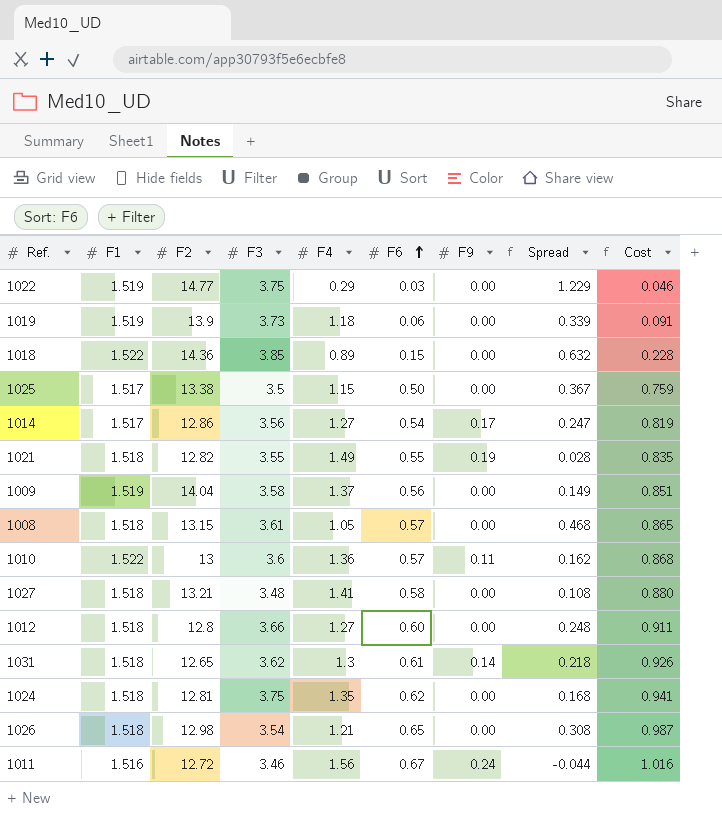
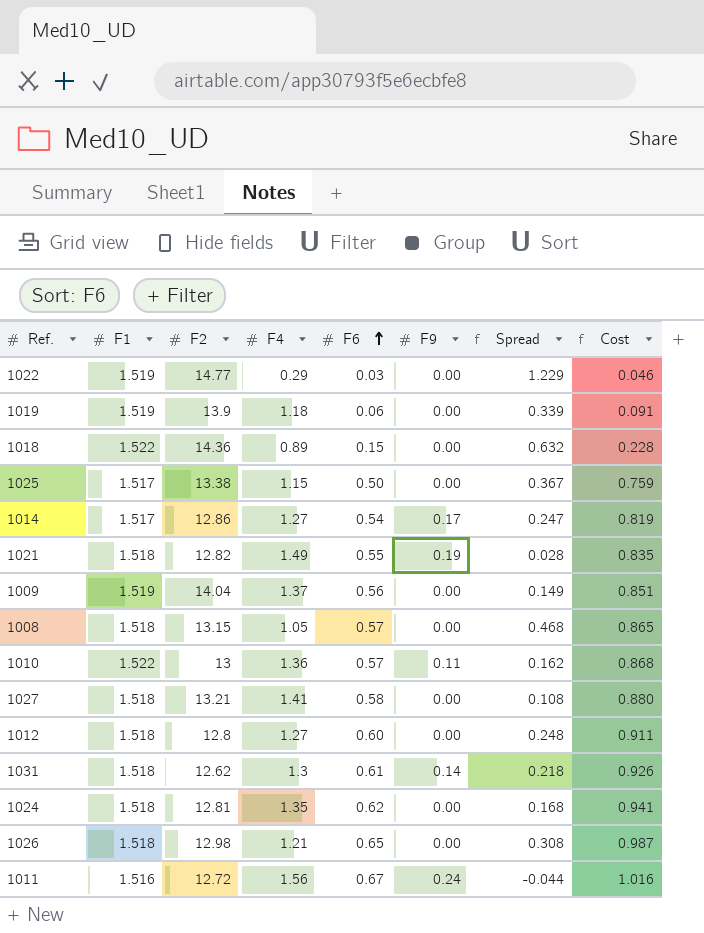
column F3 | position: 4 -> none
1031 | F2: 12.65 -> 12.62

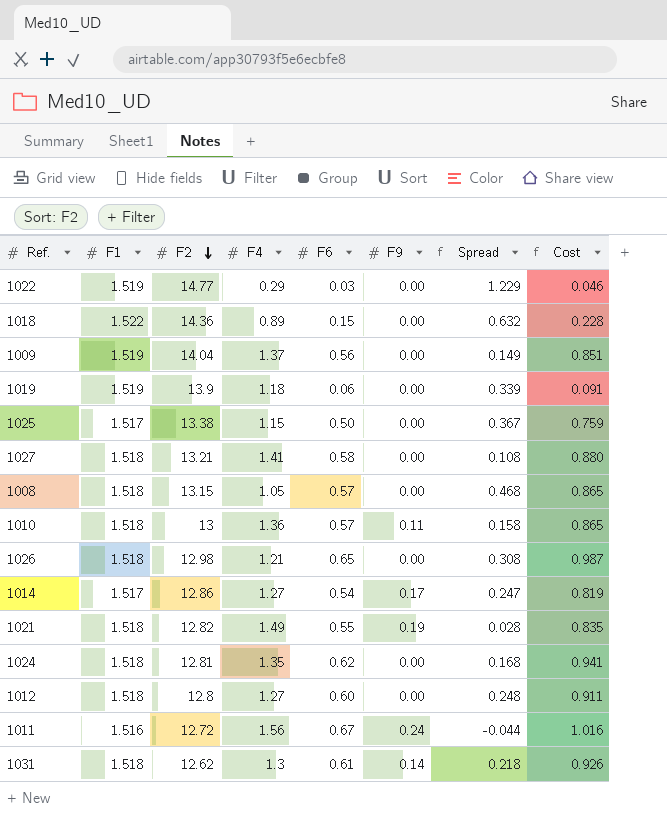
row order: F6 ascending -> F2 descending
1010 | F1: 1.522 -> 1.518
1010 | Spread: 0.162 -> 0.158
1010 | Cost: 0.868 -> 0.865

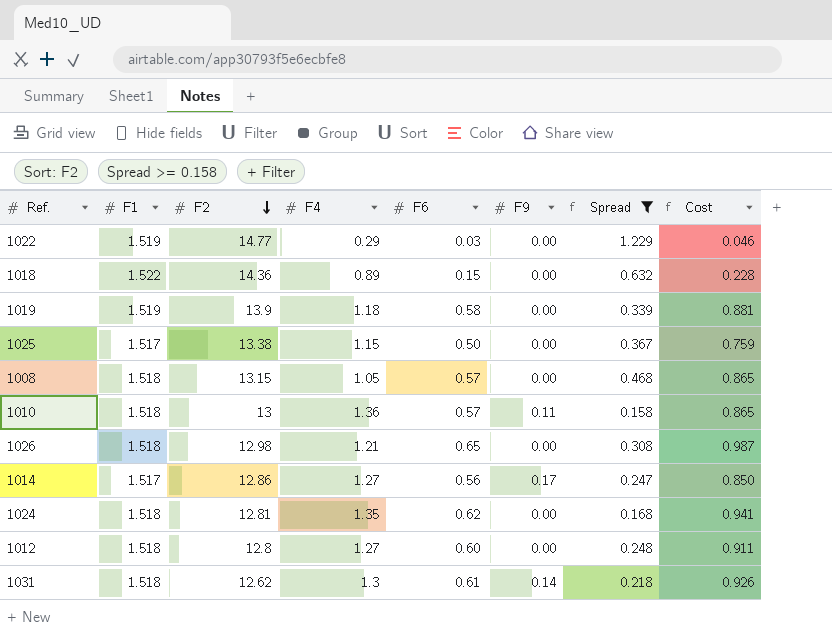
filter: none -> Spread >= 0.158
1019 | F6: 0.06 -> 0.58
1019 | Cost: 0.091 -> 0.881
1014 | F6: 0.54 -> 0.56
1014 | Cost: 0.819 -> 0.850

